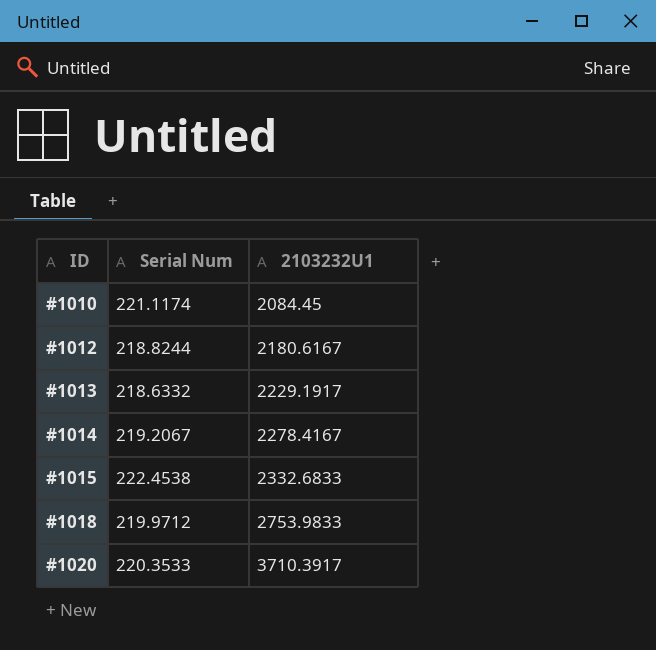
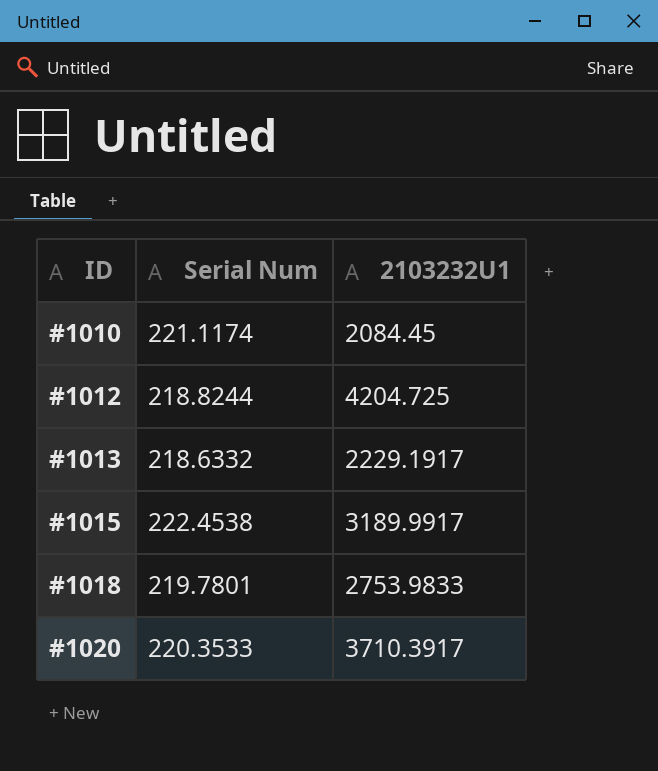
row #1014: 219.2067 | 2278.4167 -> none
#1012 | 2103232U1: 2180.6167 -> 4204.725
#1015 | 2103232U1: 2332.6833 -> 3189.9917
#1018 | Serial Num: 219.9712 -> 219.7801

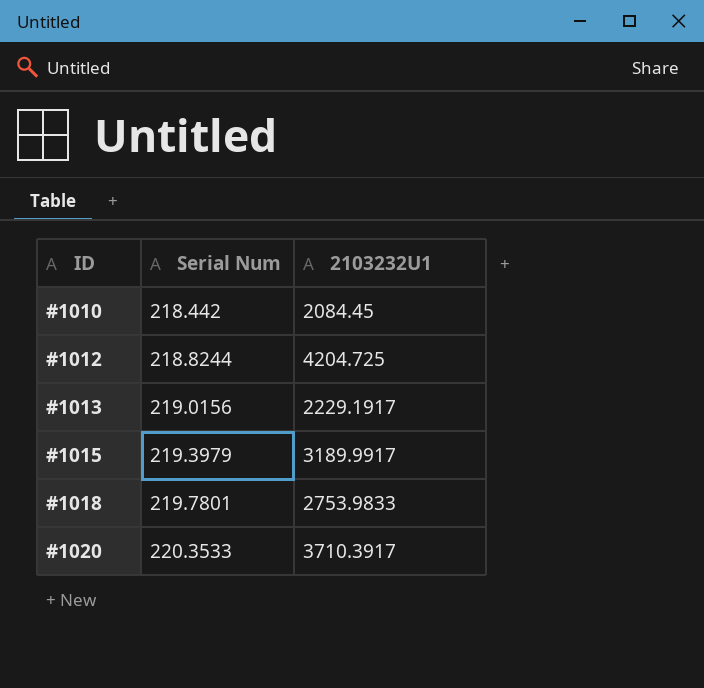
#1010 | Serial Num: 221.1174 -> 218.442
#1013 | Serial Num: 218.6332 -> 219.0156
#1015 | Serial Num: 222.4538 -> 219.3979

